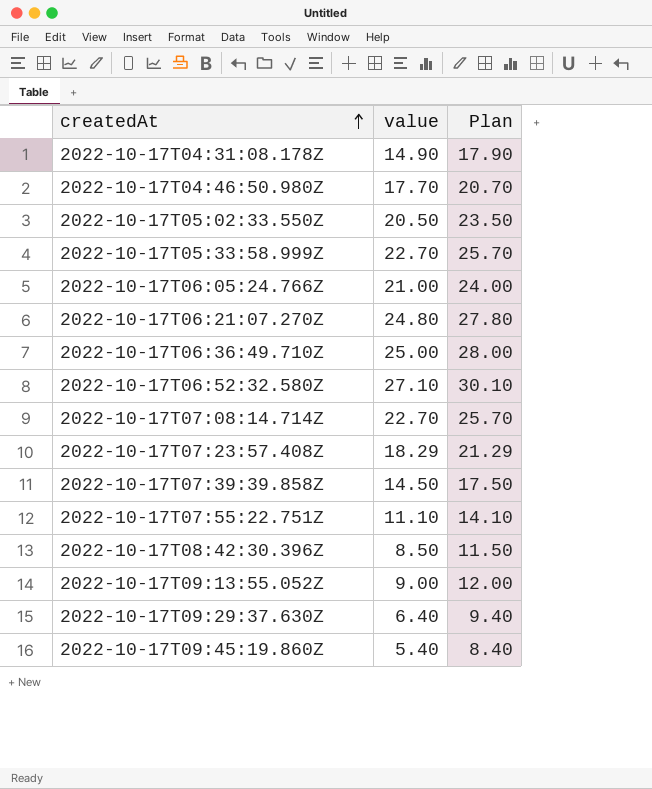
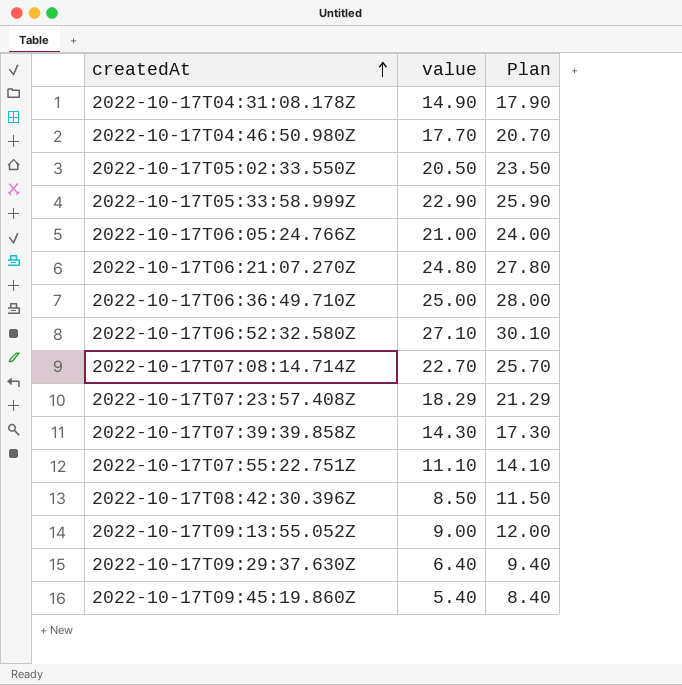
2022-10-17T05:33:58.999Z | value: 22.70 -> 22.90
2022-10-17T05:33:58.999Z | Plan: 25.70 -> 25.90
2022-10-17T07:39:39.858Z | value: 14.50 -> 14.30
2022-10-17T07:39:39.858Z | Plan: 17.50 -> 17.30

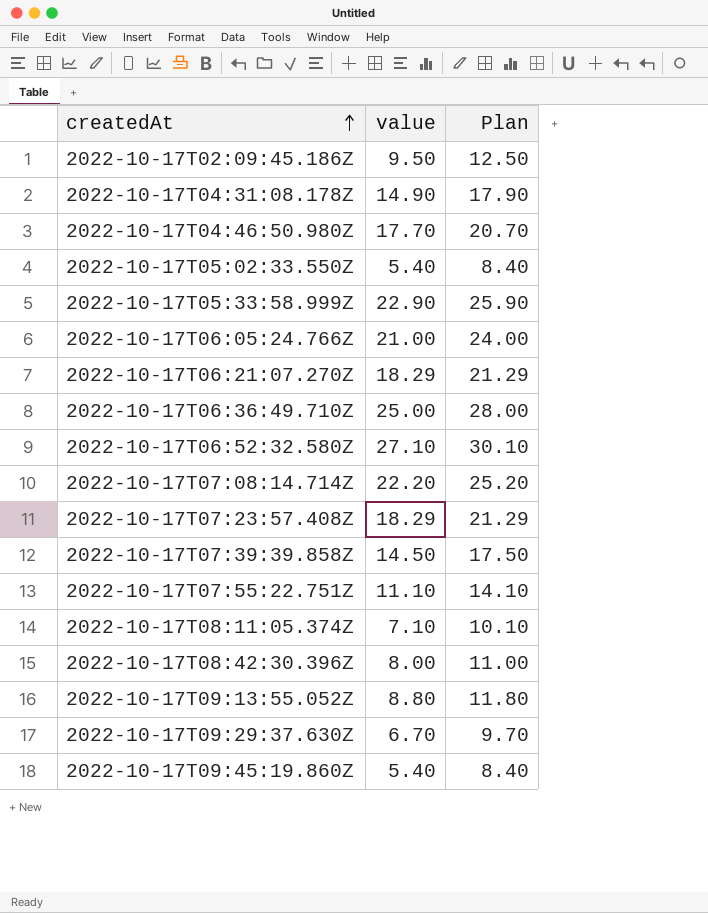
row 2022-10-17T02:09:45.186Z: none -> 9.50 | 12.50
2022-10-17T05:02:33.550Z | value: 20.50 -> 5.40
2022-10-17T05:02:33.550Z | Plan: 23.50 -> 8.40
2022-10-17T06:21:07.270Z | value: 24.80 -> 18.29
2022-10-17T06:21:07.270Z | Plan: 27.80 -> 21.29
2022-10-17T07:08:14.714Z | value: 22.70 -> 22.20
2022-10-17T07:08:14.714Z | Plan: 25.70 -> 25.20
2022-10-17T07:39:39.858Z | value: 14.30 -> 14.50
2022-10-17T07:39:39.858Z | Plan: 17.30 -> 17.50
row 2022-10-17T08:11:05.374Z: none -> 7.10 | 10.10
2022-10-17T08:42:30.396Z | value: 8.50 -> 8.00
2022-10-17T08:42:30.396Z | Plan: 11.50 -> 11.00
2022-10-17T09:13:55.052Z | value: 9.00 -> 8.80
2022-10-17T09:13:55.052Z | Plan: 12.00 -> 11.80
2022-10-17T09:29:37.630Z | value: 6.40 -> 6.70
2022-10-17T09:29:37.630Z | Plan: 9.40 -> 9.70

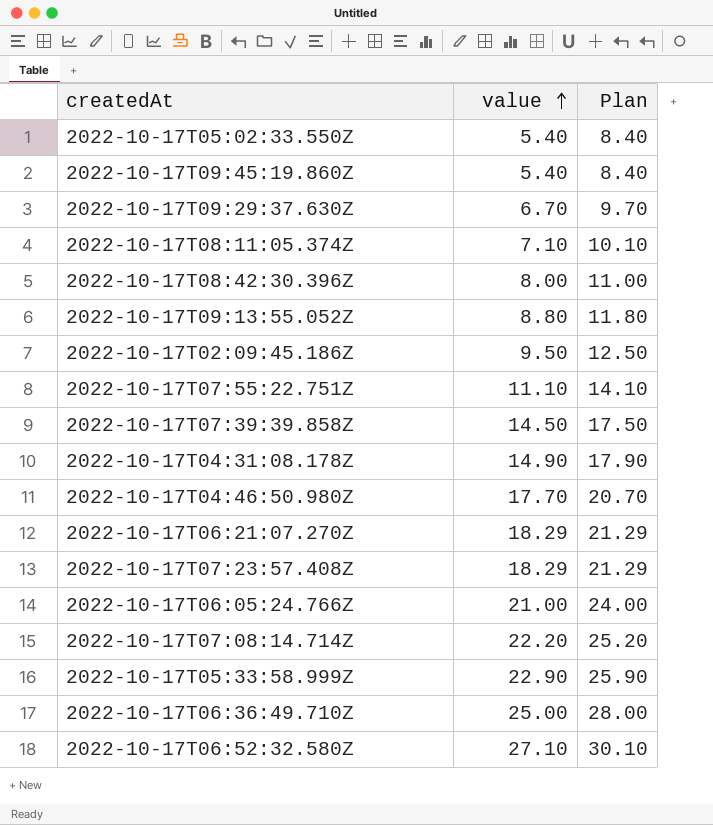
row order: createdAt ascending -> value ascending

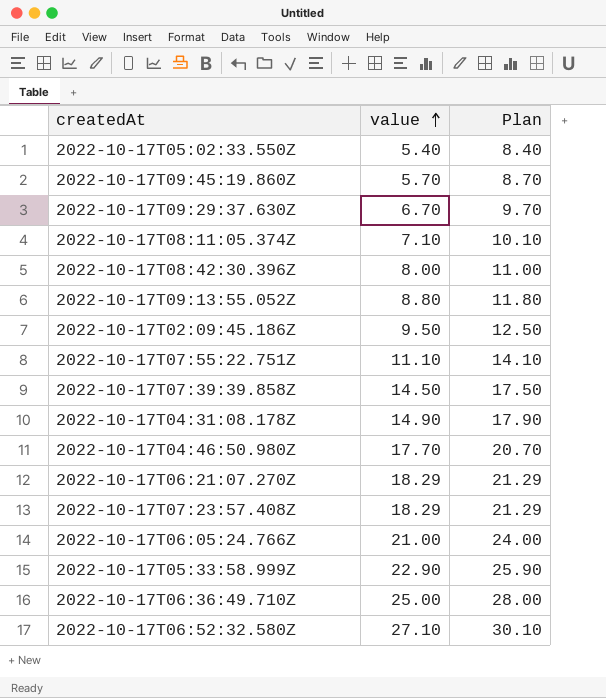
row 2022-10-17T07:08:14.714Z: 22.20 | 25.20 -> none
2022-10-17T09:45:19.860Z | value: 5.40 -> 5.70
2022-10-17T09:45:19.860Z | Plan: 8.40 -> 8.70

